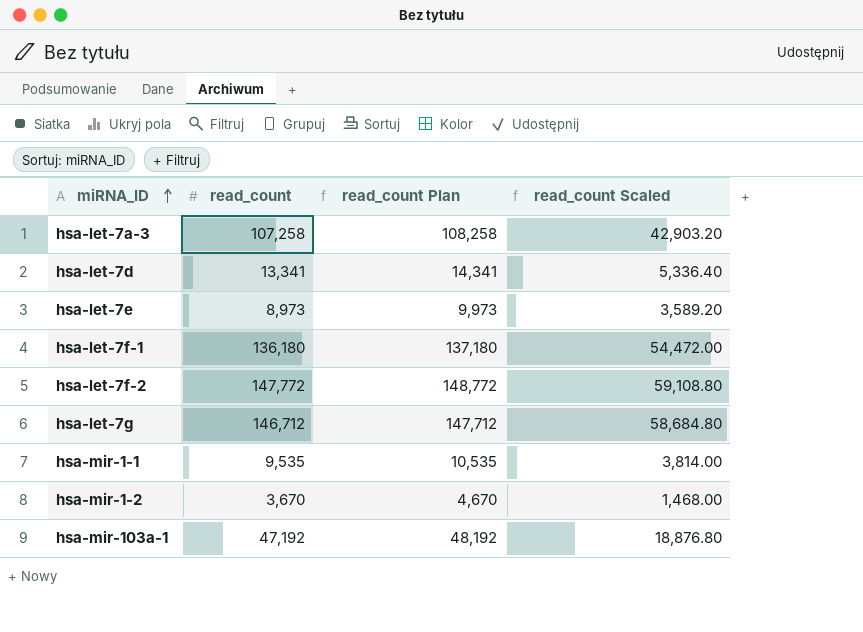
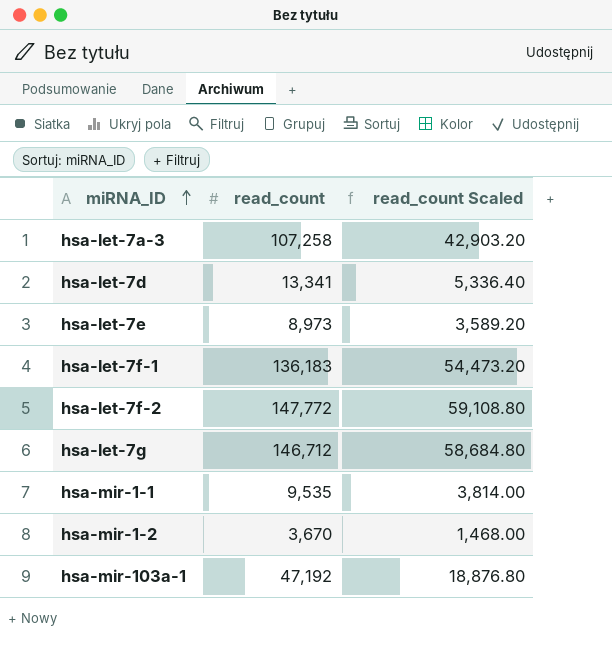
column read_count Plan | formula: [read_count] + 1000 -> none
hsa-let-7f-1 | read_count: 136,180 -> 136,183
hsa-let-7f-1 | read_count Scaled: 54,472.00 -> 54,473.20

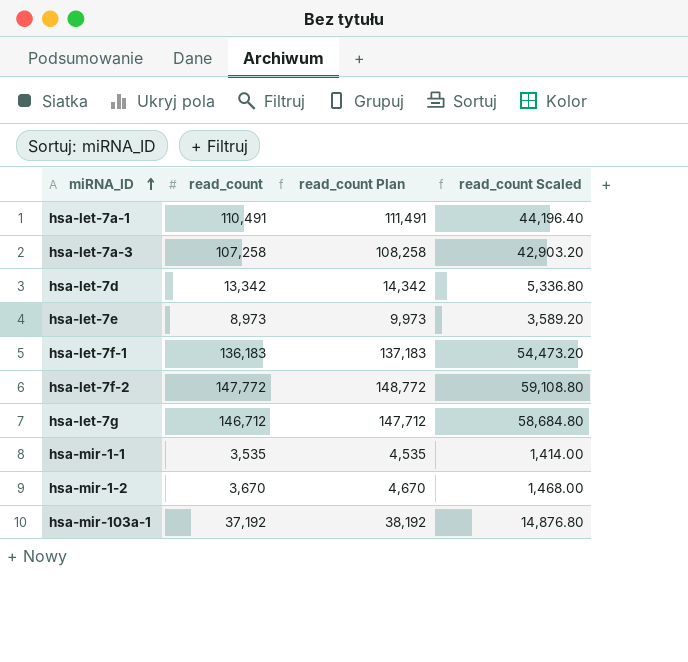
column read_count Plan | formula: none -> [read_count] + 1000
row hsa-let-7a-1: none -> 110,491 | 111,491 | 44,196.40
hsa-let-7d | read_count: 13,341 -> 13,342
hsa-let-7d | read_count Scaled: 5,336.40 -> 5,336.80
hsa-mir-1-1 | read_count: 9,535 -> 3,535
hsa-mir-1-1 | read_count Scaled: 3,814.00 -> 1,414.00
hsa-mir-103a-1 | read_count: 47,192 -> 37,192
hsa-mir-103a-1 | read_count Scaled: 18,876.80 -> 14,876.80

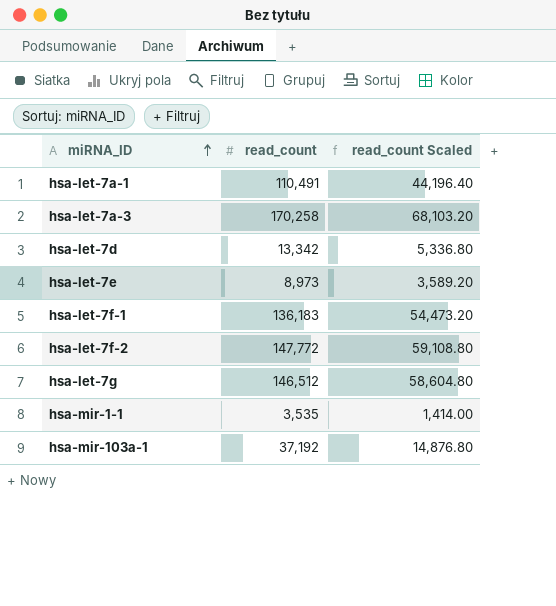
column read_count Plan | formula: [read_count] + 1000 -> none
row hsa-mir-1-2: 3,670 | 4,670 | 1,468.00 -> none
hsa-let-7a-3 | read_count: 107,258 -> 170,258
hsa-let-7a-3 | read_count Scaled: 42,903.20 -> 68,103.20
hsa-let-7g | read_count: 146,712 -> 146,512
hsa-let-7g | read_count Scaled: 58,684.80 -> 58,604.80

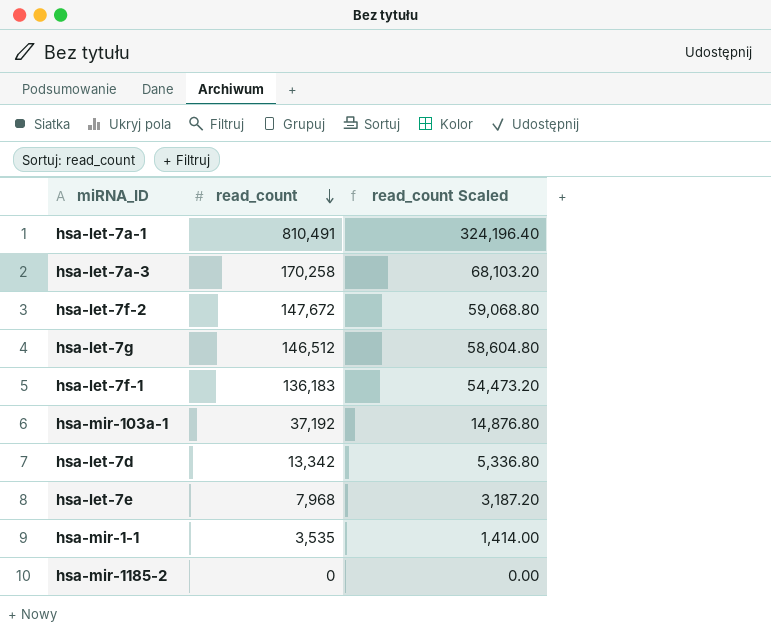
row order: miRNA_ID ascending -> read_count descending
hsa-let-7a-1 | read_count: 110,491 -> 810,491
hsa-let-7a-1 | read_count Scaled: 44,196.40 -> 324,196.40
hsa-let-7f-2 | read_count: 147,772 -> 147,672
hsa-let-7f-2 | read_count Scaled: 59,108.80 -> 59,068.80
hsa-let-7e | read_count: 8,973 -> 7,968
hsa-let-7e | read_count Scaled: 3,589.20 -> 3,187.20
row hsa-mir-1185-2: none -> 0 | 0.00

